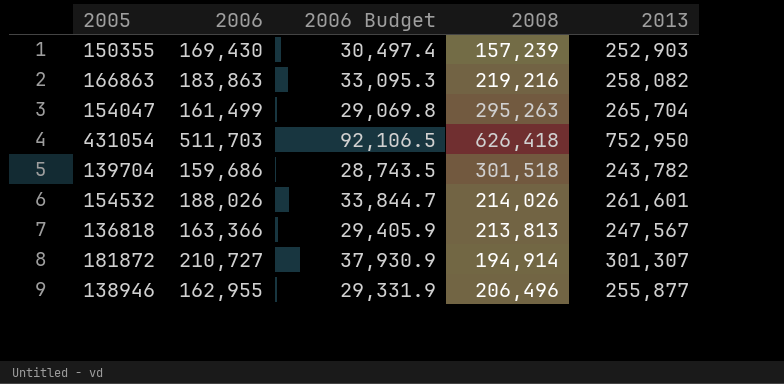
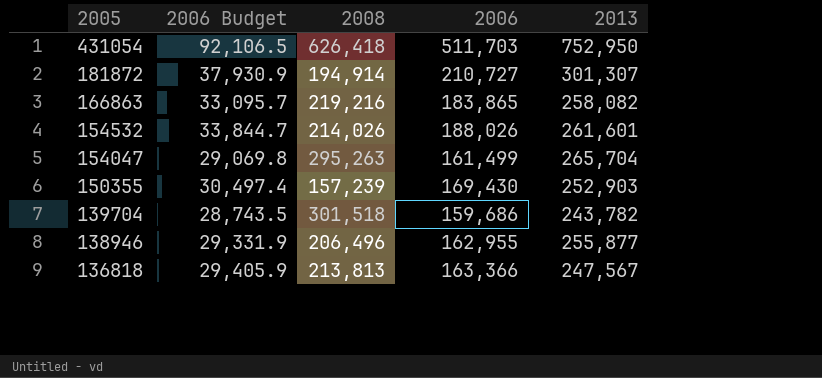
row order: none -> 2005 descending
column 2006 | position: 2 -> 4
166863 | 2006 Budget: 33,095.3 -> 33,095.7
166863 | 2006: 183,863 -> 183,865

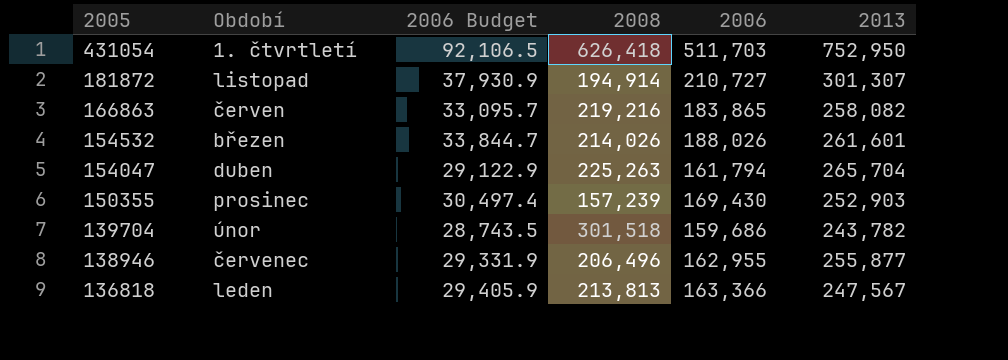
column Období | position: none -> 2
154047 | 2006 Budget: 29,069.8 -> 29,122.9
154047 | 2008: 295,263 -> 225,263
154047 | 2006: 161,499 -> 161,794

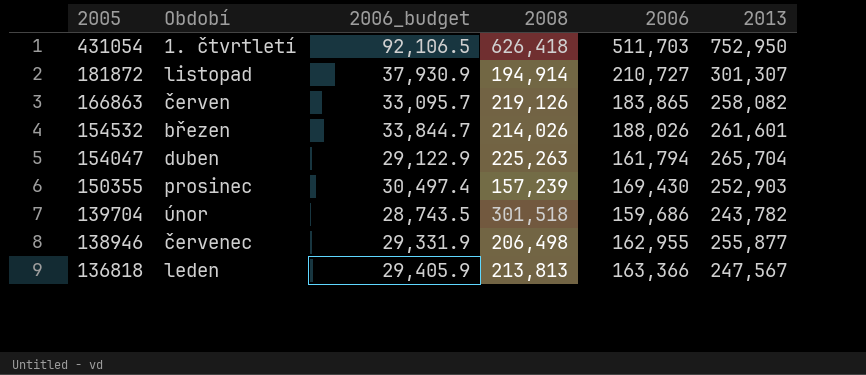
column name: 2006 Budget -> 2006_budget
166863 | 2008: 219,216 -> 219,126
138946 | 2008: 206,496 -> 206,498

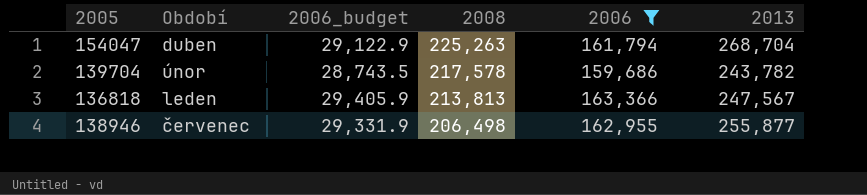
filter: none -> 2006 <= 163,366
row order: 2005 descending -> 2008 descending
154047 | 2013: 265,704 -> 268,704
139704 | 2008: 301,518 -> 217,578

